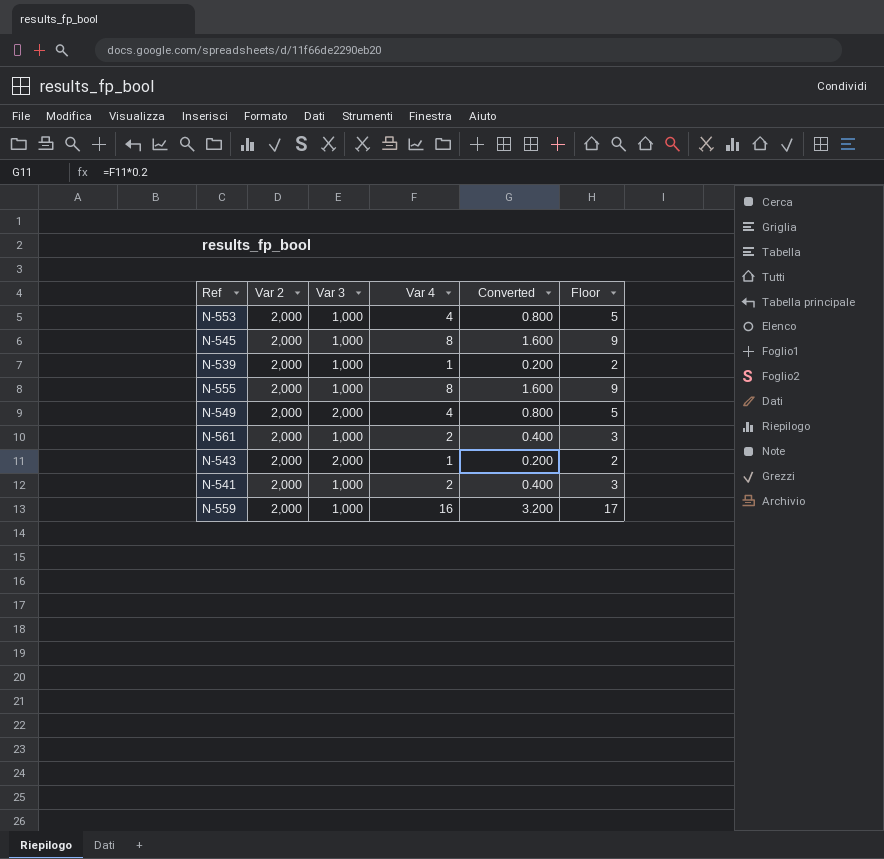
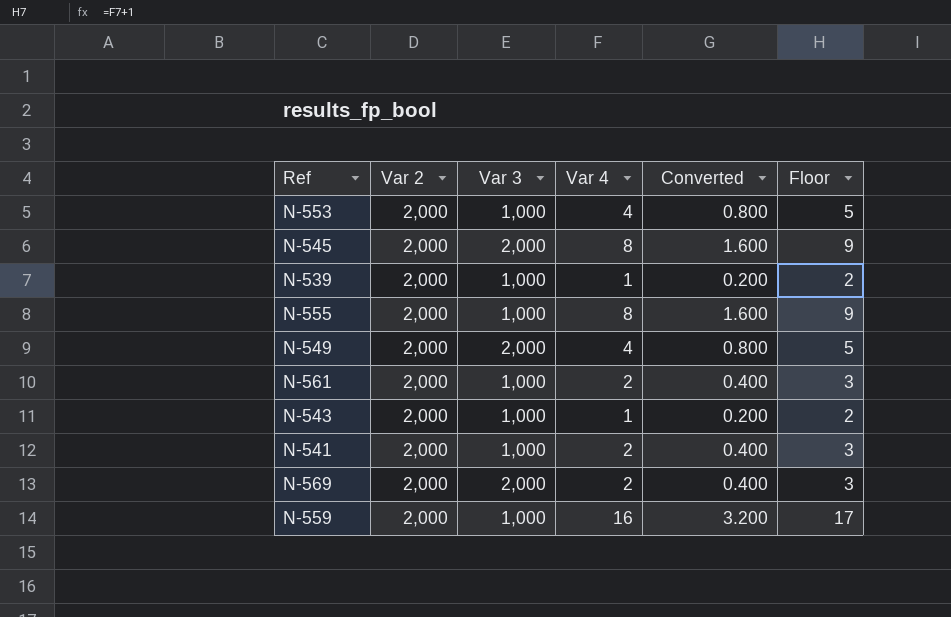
N-545 | Var 3: 1,000 -> 2,000
N-543 | Var 3: 2,000 -> 1,000
row N-569: none -> 2,000 | 2,000 | 2 | 0.400 | 3

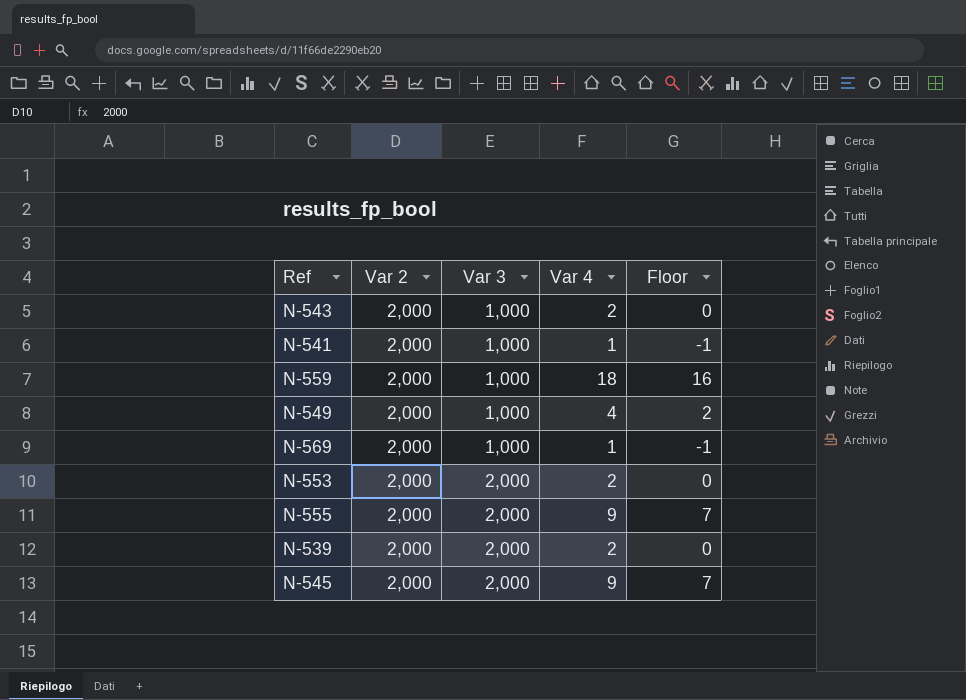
row order: none -> Var 3 ascending
column Converted | formula: [Var 4] * 0.2 -> none
column Floor | formula: [Var 4] + 1 -> [Var 4] - 2
row N-561: 2,000 | 1,000 | 2 | 0.400 | 3 -> none
N-543 | Var 4: 1 -> 2
N-541 | Var 4: 2 -> 1
N-559 | Var 4: 16 -> 18
N-549 | Var 3: 2,000 -> 1,000
N-569 | Var 3: 2,000 -> 1,000
N-569 | Var 4: 2 -> 1
N-553 | Var 3: 1,000 -> 2,000
N-553 | Var 4: 4 -> 2
N-555 | Var 3: 1,000 -> 2,000
N-555 | Var 4: 8 -> 9
N-539 | Var 3: 1,000 -> 2,000
N-539 | Var 4: 1 -> 2
N-545 | Var 4: 8 -> 9

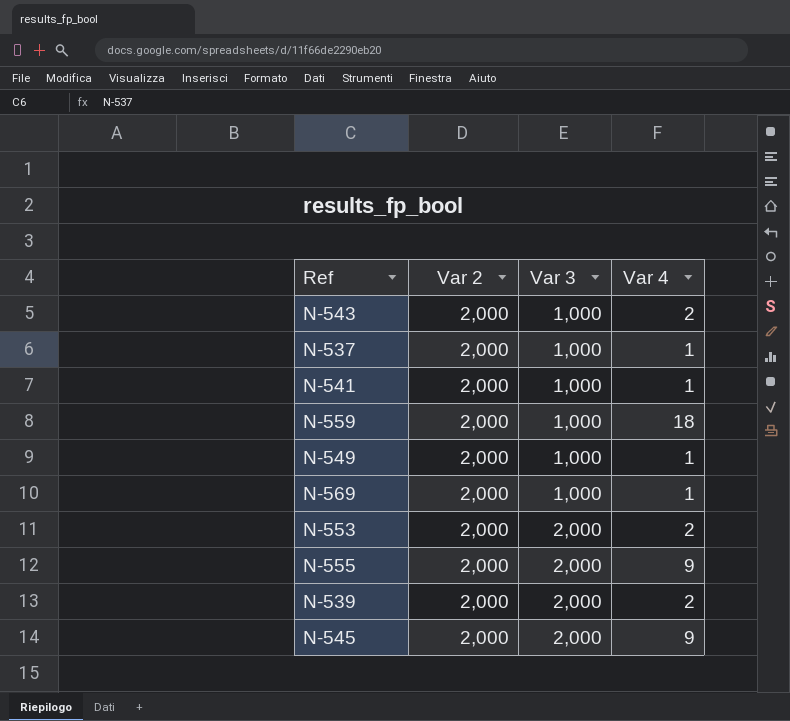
column Floor | formula: [Var 4] - 2 -> none
row N-537: none -> 2,000 | 1,000 | 1
N-549 | Var 4: 4 -> 1

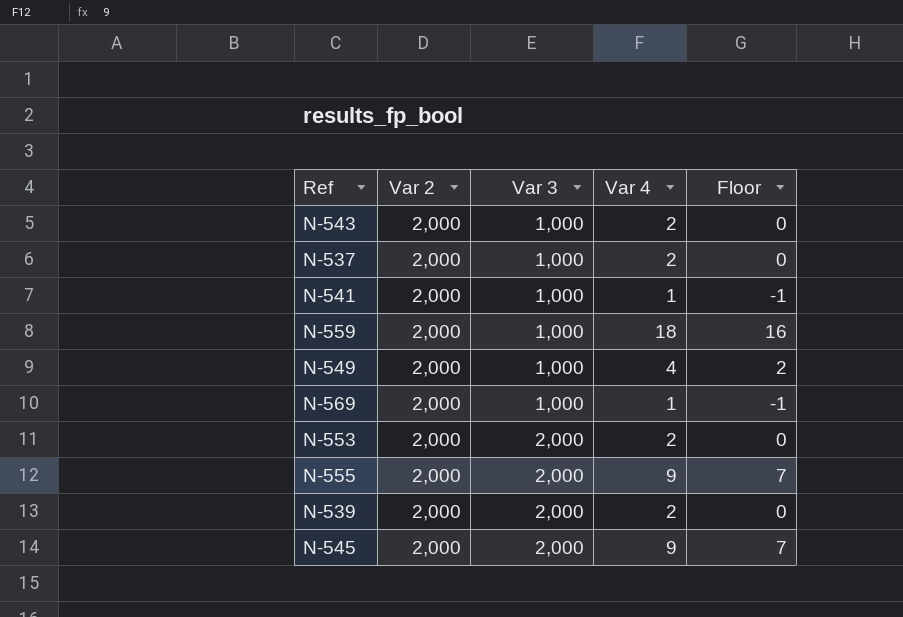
column Floor | formula: none -> [Var 4] - 2
N-537 | Var 4: 1 -> 2
N-549 | Var 4: 1 -> 4

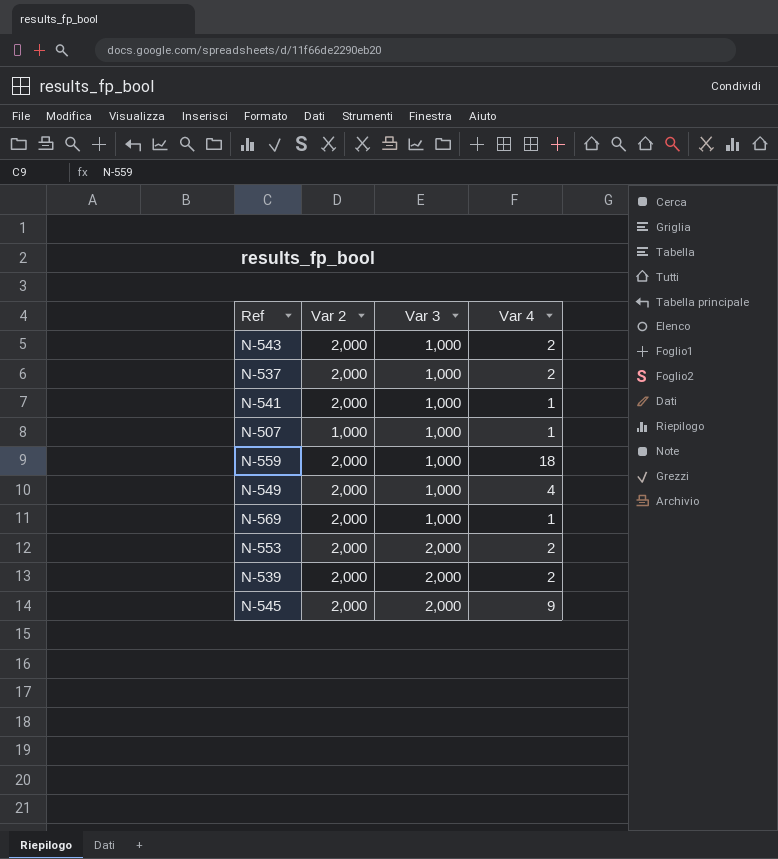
column Floor | formula: [Var 4] - 2 -> none
row N-555: 2,000 | 2,000 | 9 | 7 -> none
row N-507: none -> 1,000 | 1,000 | 1

